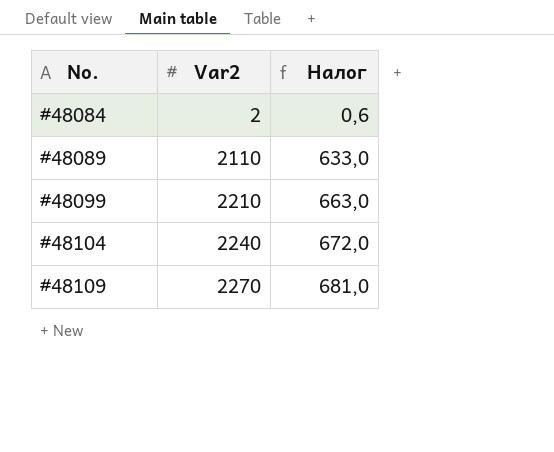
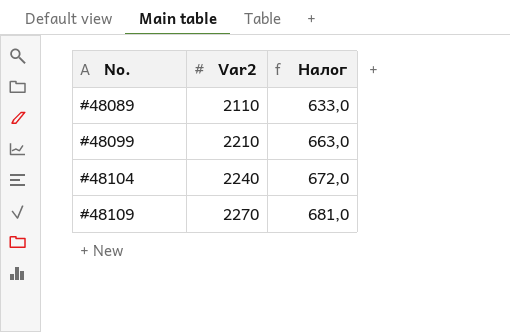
row #48084: 2 | 0,6 -> none

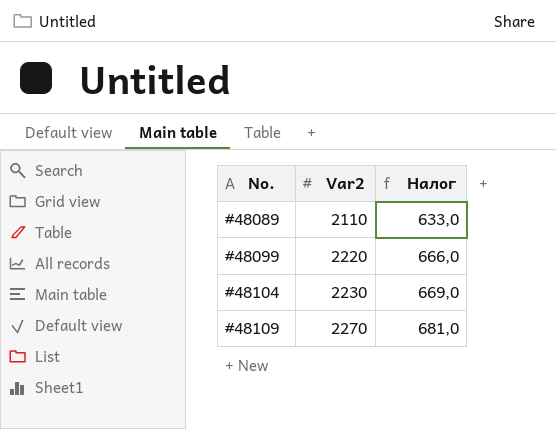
#48099 | Var2: 2210 -> 2220
#48099 | Налог: 663,0 -> 666,0
#48104 | Var2: 2240 -> 2230
#48104 | Налог: 672,0 -> 669,0

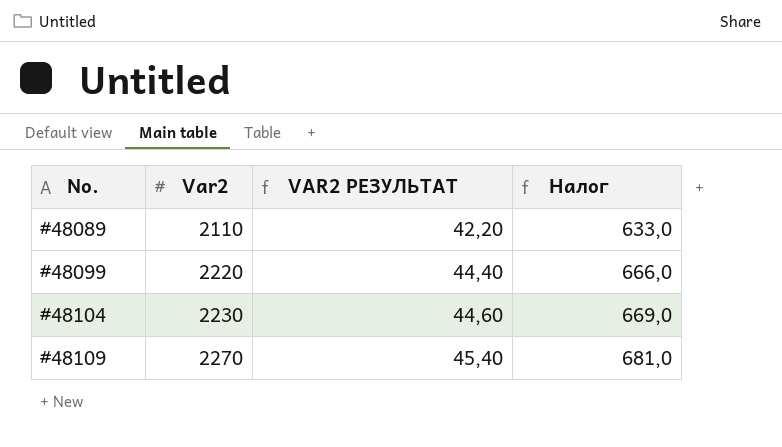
column VAR2 РЕЗУЛЬТАТ | formula: none -> [Var2] * 0,02

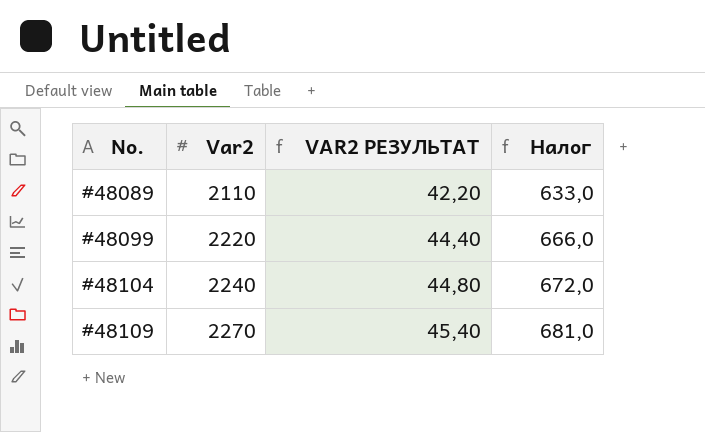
#48104 | Var2: 2230 -> 2240
#48104 | VAR2 РЕЗУЛЬТАТ: 44,60 -> 44,80
#48104 | Налог: 669,0 -> 672,0

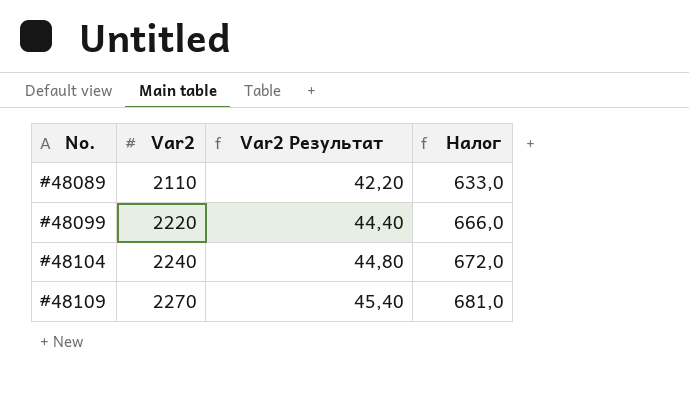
column name: VAR2 РЕЗУЛЬТАТ -> Var2 Результат

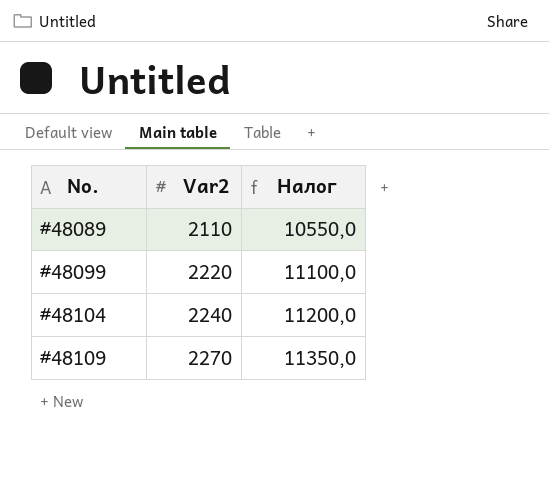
column Var2 Результат | formula: [Var2] * 0,02 -> none
column Налог | formula: [Var2] * 0,3 -> [Var2] * 5

